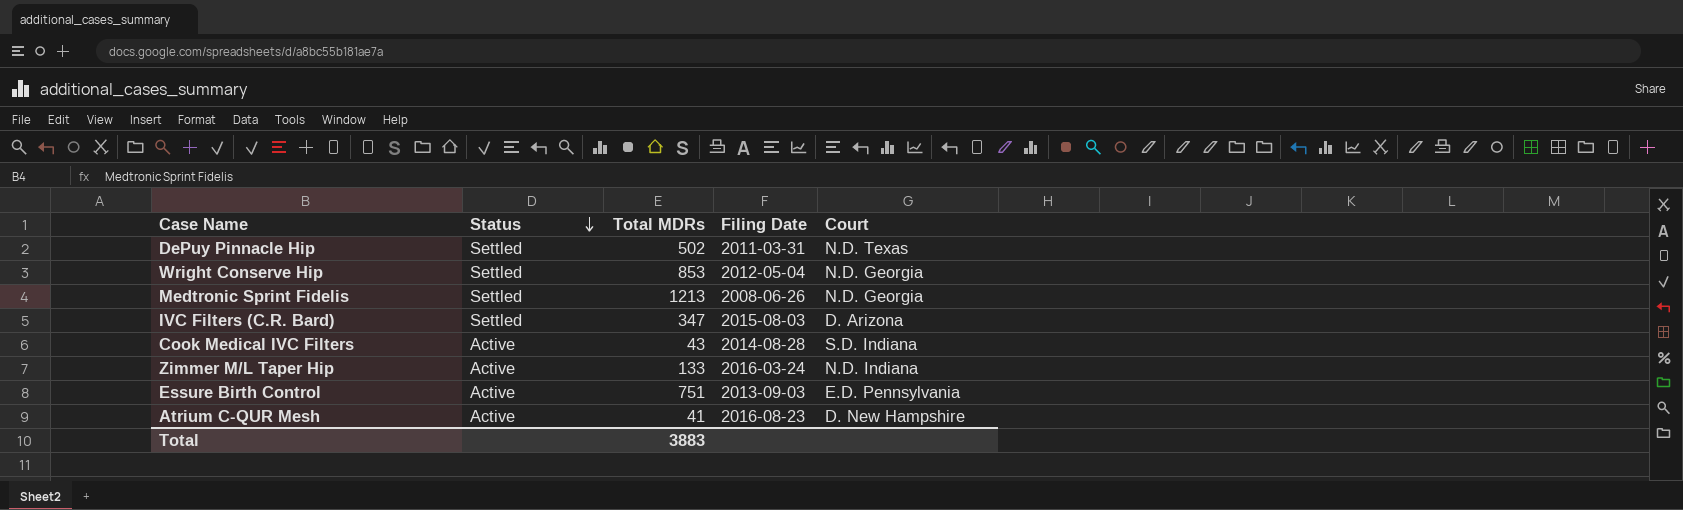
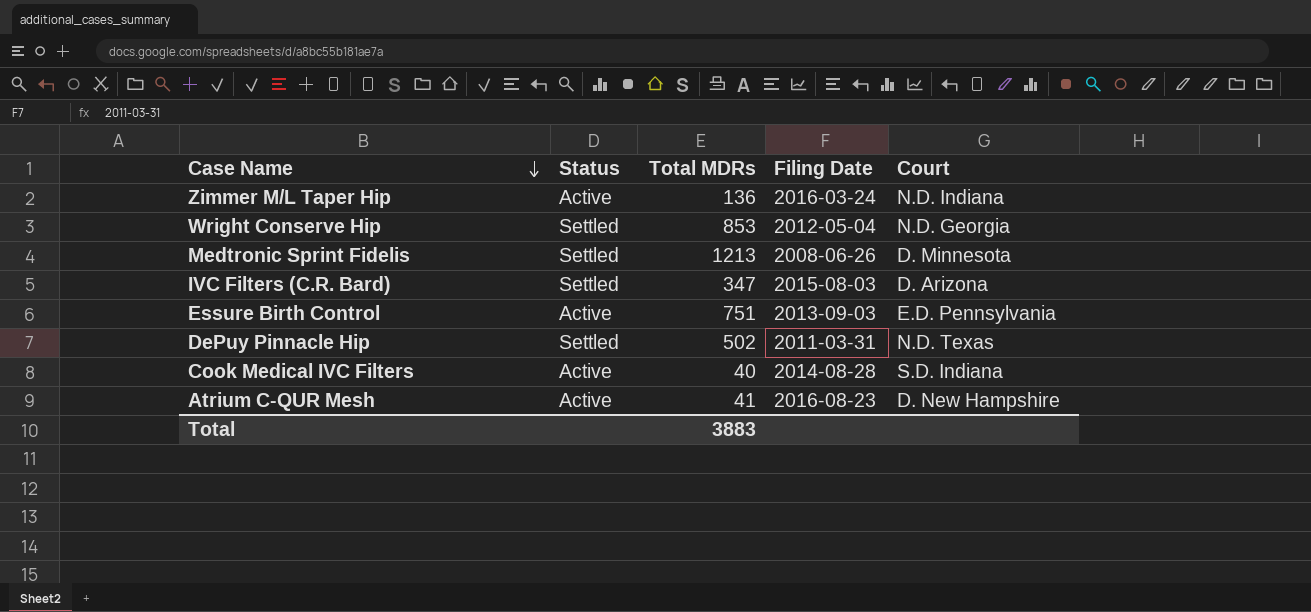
row order: Status descending -> Case Name descending
Zimmer M/L Taper Hip | Total MDRs: 133 -> 136
Medtronic Sprint Fidelis | Court: N.D. Georgia -> D. Minnesota
Cook Medical IVC Filters | Total MDRs: 43 -> 40

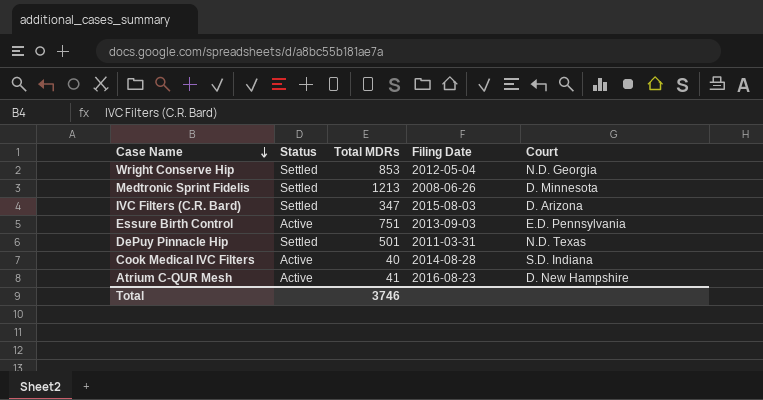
row Zimmer M/L Taper Hip: Active | 136 | 2016-03-24 | N.D. Indiana -> none
DePuy Pinnacle Hip | Total MDRs: 502 -> 501
Total | Total MDRs: 3883 -> 3746

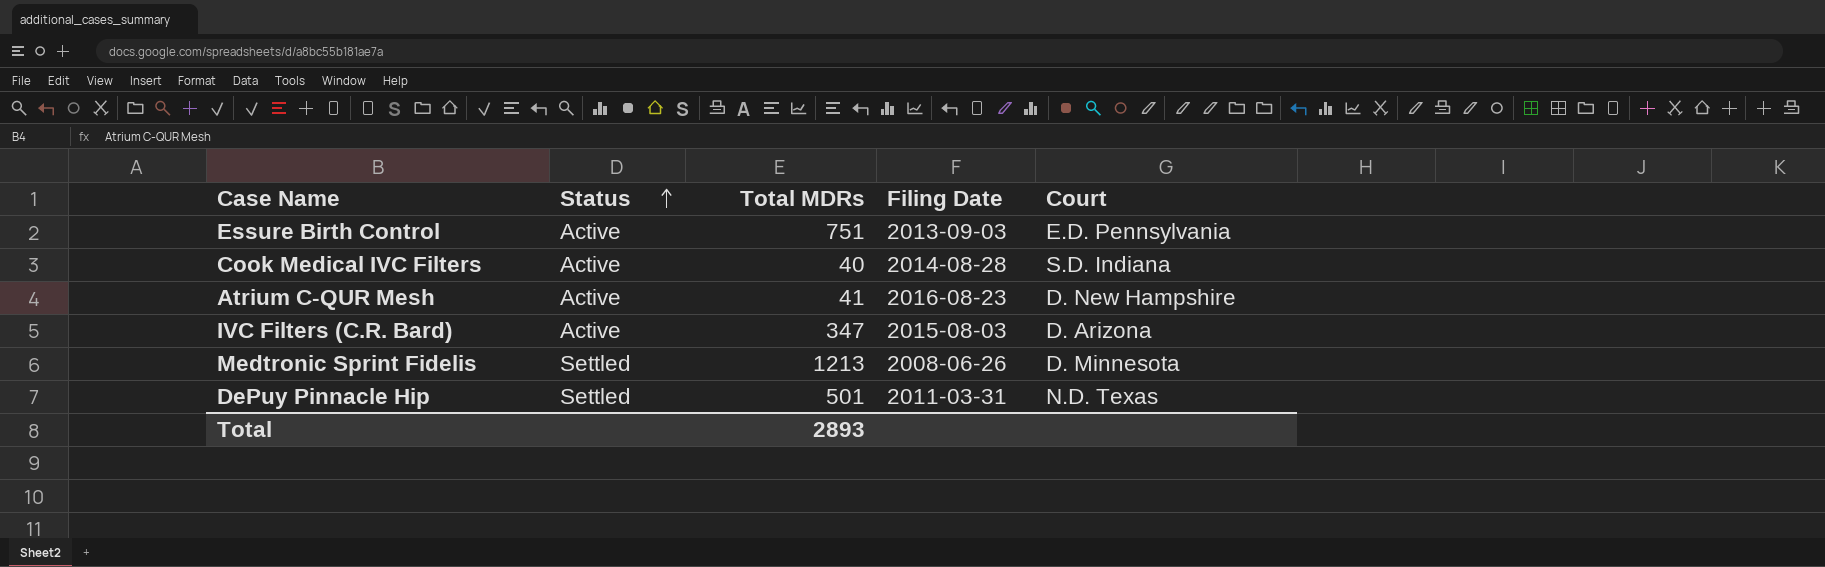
row order: Case Name descending -> Status ascending
row Wright Conserve Hip: Settled | 853 | 2012-05-04 | N.D. Georgia -> none
IVC Filters (C.R. Bard) | Status: Settled -> Active
Total | Total MDRs: 3746 -> 2893

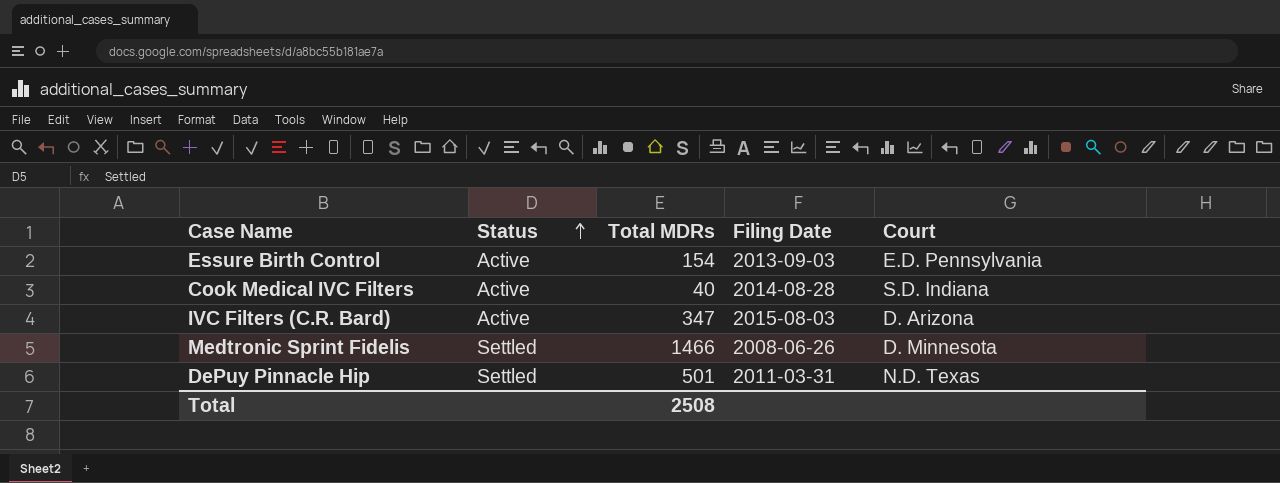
row Atrium C-QUR Mesh: Active | 41 | 2016-08-23 | D. New Hampshire -> none
Essure Birth Control | Total MDRs: 751 -> 154
Medtronic Sprint Fidelis | Total MDRs: 1213 -> 1466
Total | Total MDRs: 2893 -> 2508

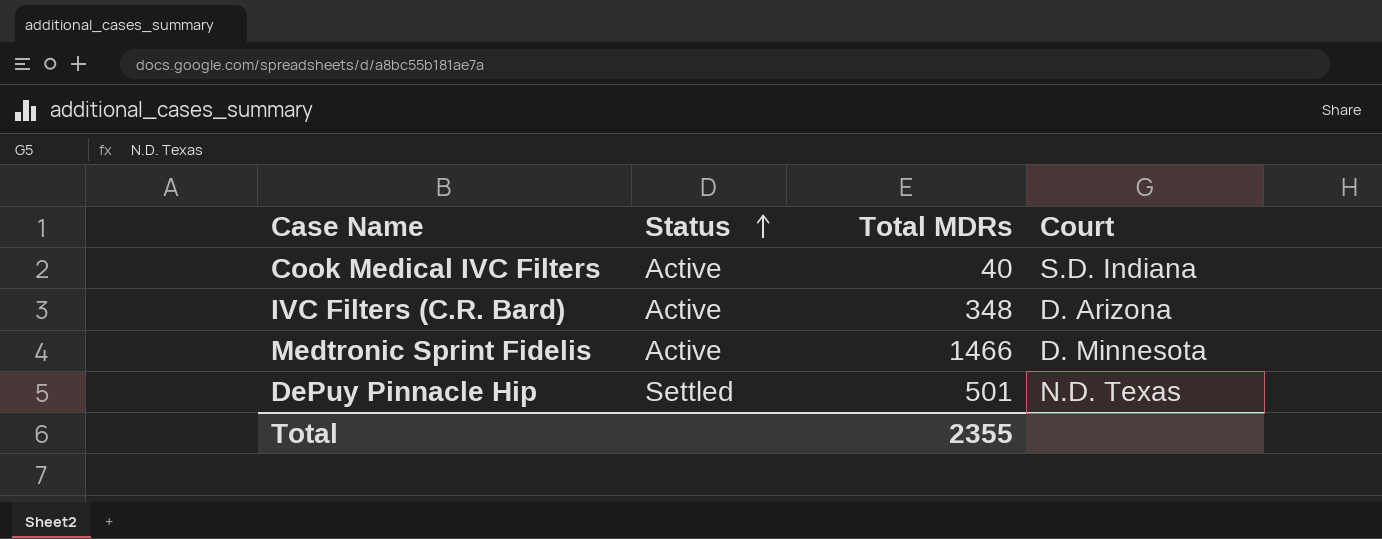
column Filing Date | position: 4 -> none
row Essure Birth Control: Active | 154 | 2013-09-03 | E.D. Pennsylvania -> none
IVC Filters (C.R. Bard) | Total MDRs: 347 -> 348
Medtronic Sprint Fidelis | Status: Settled -> Active
Total | Total MDRs: 2508 -> 2355

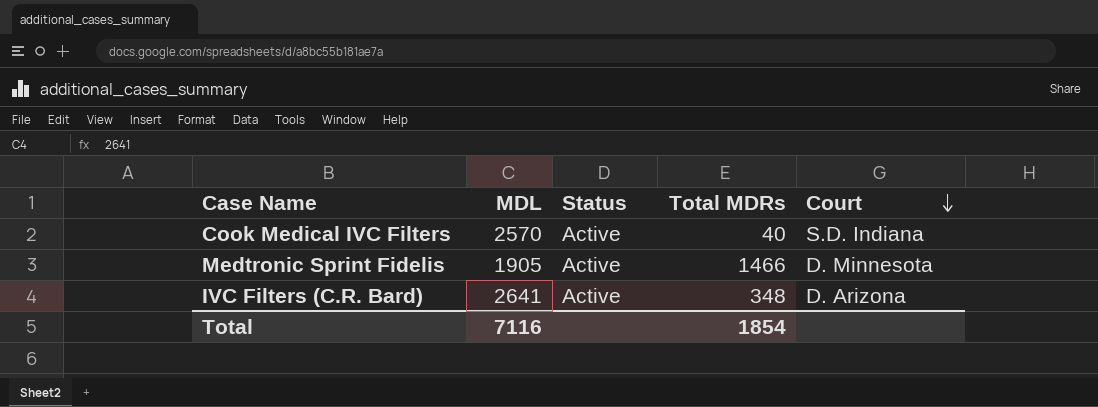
row order: Status ascending -> Court descending
column MDL | position: none -> 2
row DePuy Pinnacle Hip: Settled | 501 | N.D. Texas -> none
Total | Total MDRs: 2355 -> 1854

